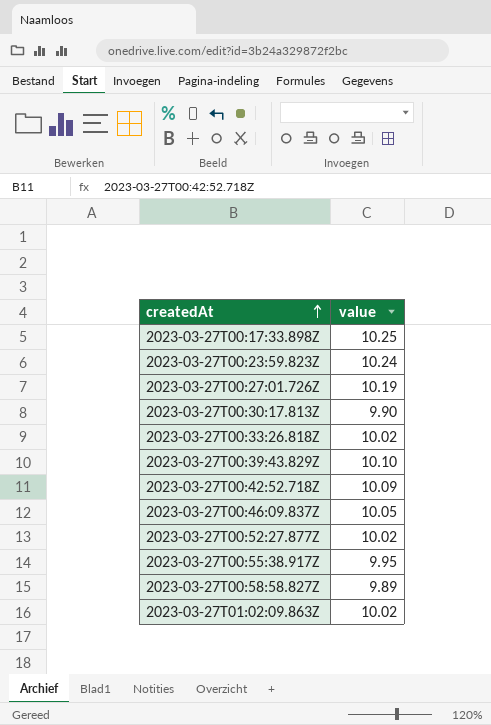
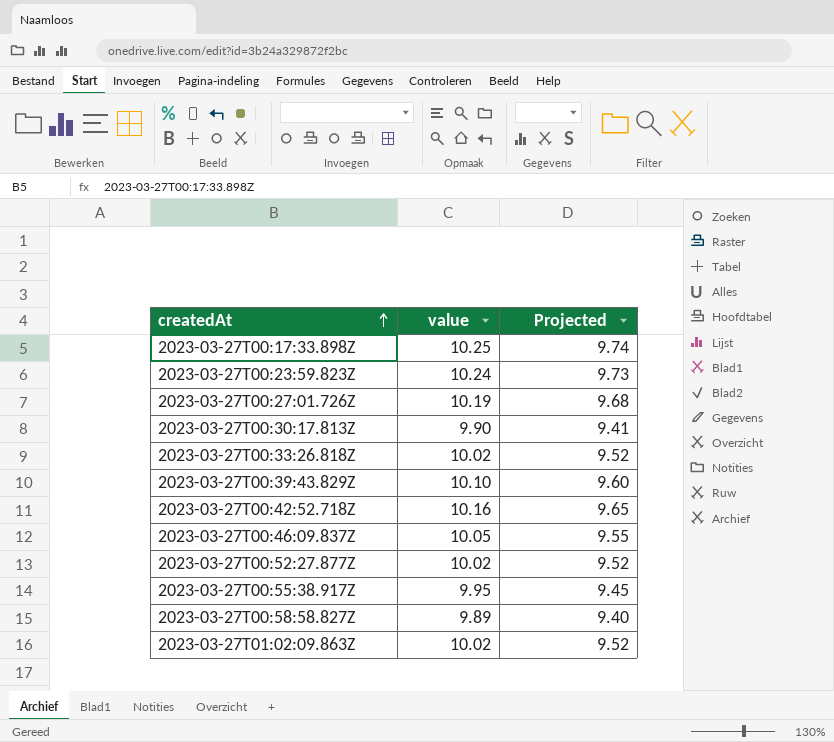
column Projected | formula: none -> [value] * 0.95
2023-03-27T00:42:52.718Z | value: 10.09 -> 10.16

